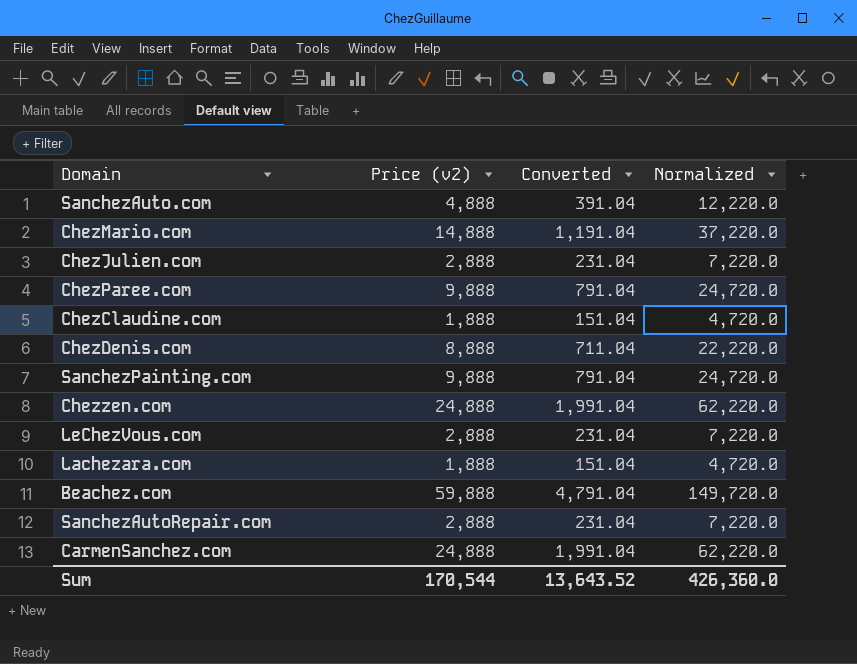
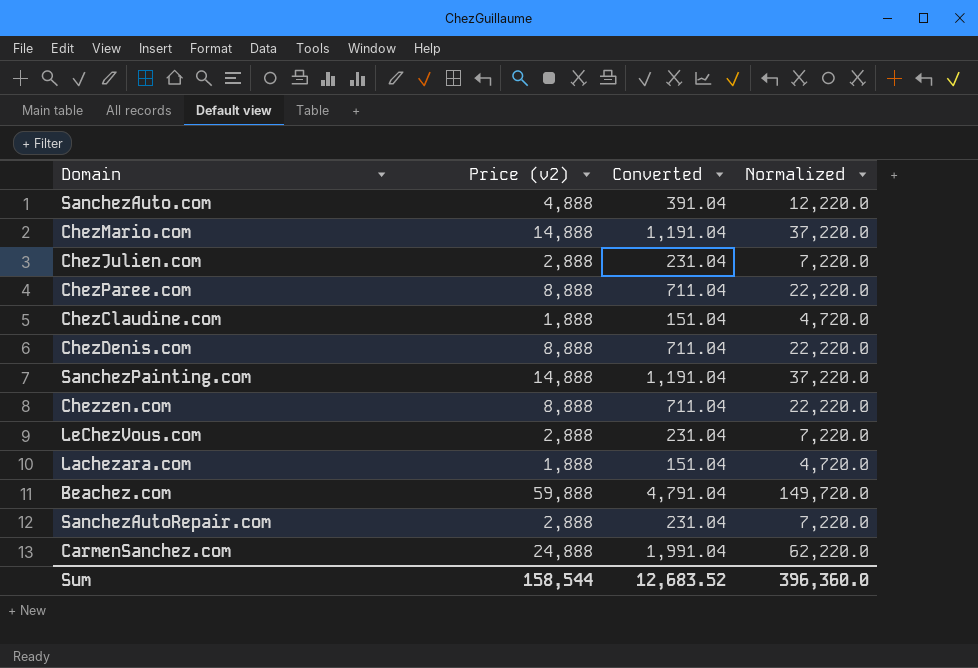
ChezParee.com | Price (v2): 9,888 -> 8,888
ChezParee.com | Converted: 791.04 -> 711.04
ChezParee.com | Normalized: 24,720.0 -> 22,220.0
SanchezPainting.com | Price (v2): 9,888 -> 14,888
SanchezPainting.com | Converted: 791.04 -> 1,191.04
SanchezPainting.com | Normalized: 24,720.0 -> 37,220.0
Chezzen.com | Price (v2): 24,888 -> 8,888
Chezzen.com | Converted: 1,991.04 -> 711.04
Chezzen.com | Normalized: 62,220.0 -> 22,220.0
Sum | Price (v2): 170,544 -> 158,544
Sum | Converted: 13,643.52 -> 12,683.52
Sum | Normalized: 426,360.0 -> 396,360.0

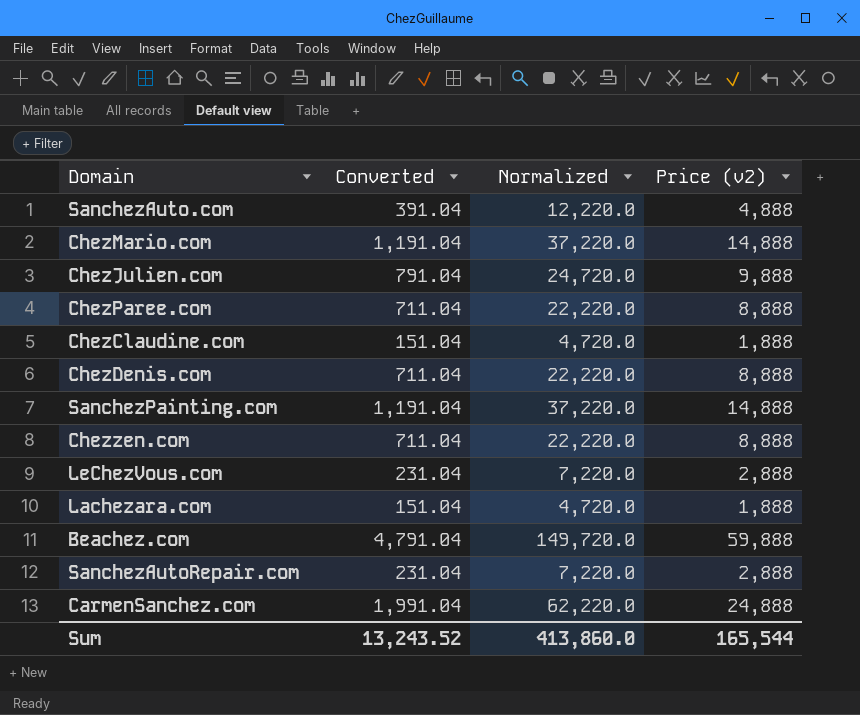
column Price (v2) | position: 2 -> 4
ChezJulien.com | Converted: 231.04 -> 791.04
ChezJulien.com | Normalized: 7,220.0 -> 24,720.0
ChezJulien.com | Price (v2): 2,888 -> 9,888
Sum | Converted: 12,683.52 -> 13,243.52
Sum | Normalized: 396,360.0 -> 413,860.0
Sum | Price (v2): 158,544 -> 165,544

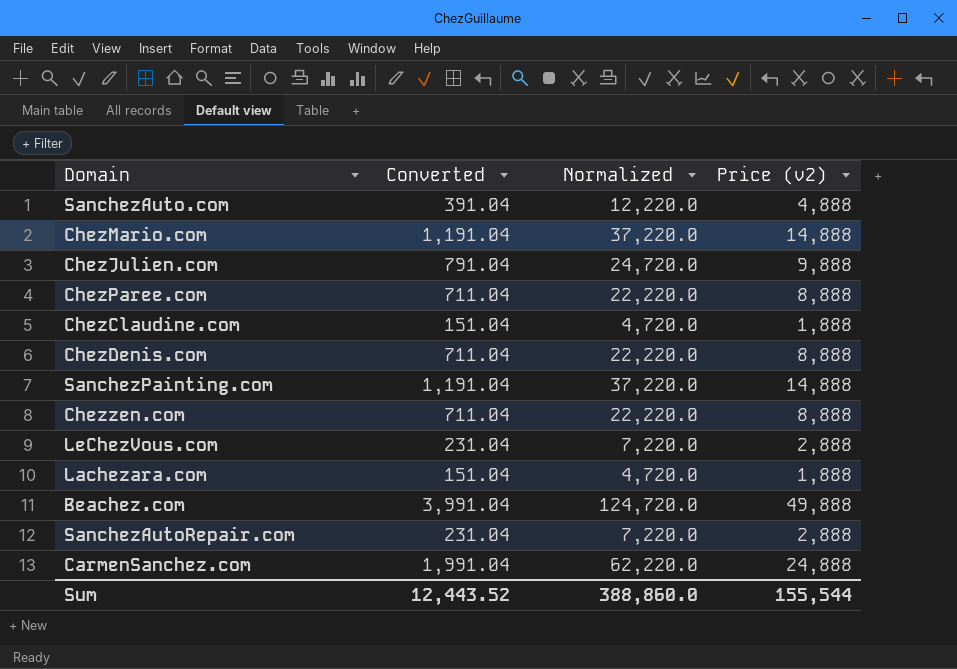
Beachez.com | Converted: 4,791.04 -> 3,991.04
Beachez.com | Normalized: 149,720.0 -> 124,720.0
Beachez.com | Price (v2): 59,888 -> 49,888
Sum | Converted: 13,243.52 -> 12,443.52
Sum | Normalized: 413,860.0 -> 388,860.0
Sum | Price (v2): 165,544 -> 155,544

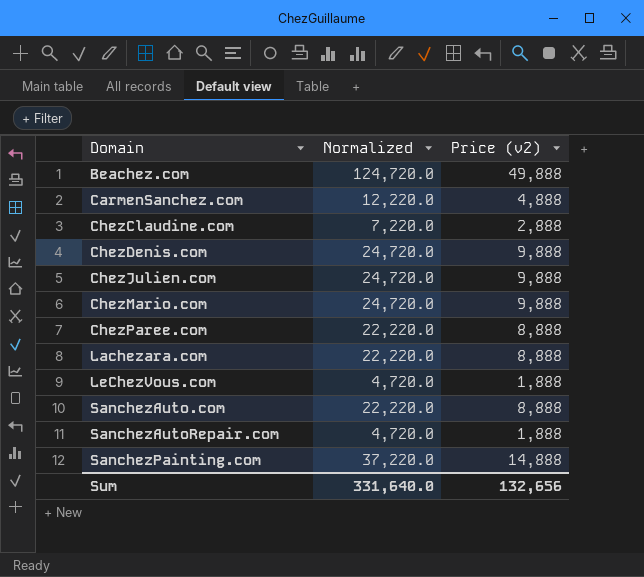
row order: none -> Domain ascending
column Converted | formula: [Price (v2)] * 0.08 -> none
row Chezzen.com: 711.04 | 22,220.0 | 8,888 -> none
CarmenSanchez.com | Normalized: 62,220.0 -> 12,220.0
CarmenSanchez.com | Price (v2): 24,888 -> 4,888
ChezClaudine.com | Normalized: 4,720.0 -> 7,220.0
ChezClaudine.com | Price (v2): 1,888 -> 2,888
ChezDenis.com | Normalized: 22,220.0 -> 24,720.0
ChezDenis.com | Price (v2): 8,888 -> 9,888
ChezMario.com | Normalized: 37,220.0 -> 24,720.0
ChezMario.com | Price (v2): 14,888 -> 9,888
Lachezara.com | Normalized: 4,720.0 -> 22,220.0
Lachezara.com | Price (v2): 1,888 -> 8,888
LeChezVous.com | Normalized: 7,220.0 -> 4,720.0
LeChezVous.com | Price (v2): 2,888 -> 1,888
SanchezAuto.com | Normalized: 12,220.0 -> 22,220.0
SanchezAuto.com | Price (v2): 4,888 -> 8,888
SanchezAutoRepair.com | Normalized: 7,220.0 -> 4,720.0
SanchezAutoRepair.com | Price (v2): 2,888 -> 1,888
Sum | Normalized: 388,860.0 -> 331,640.0
Sum | Price (v2): 155,544 -> 132,656

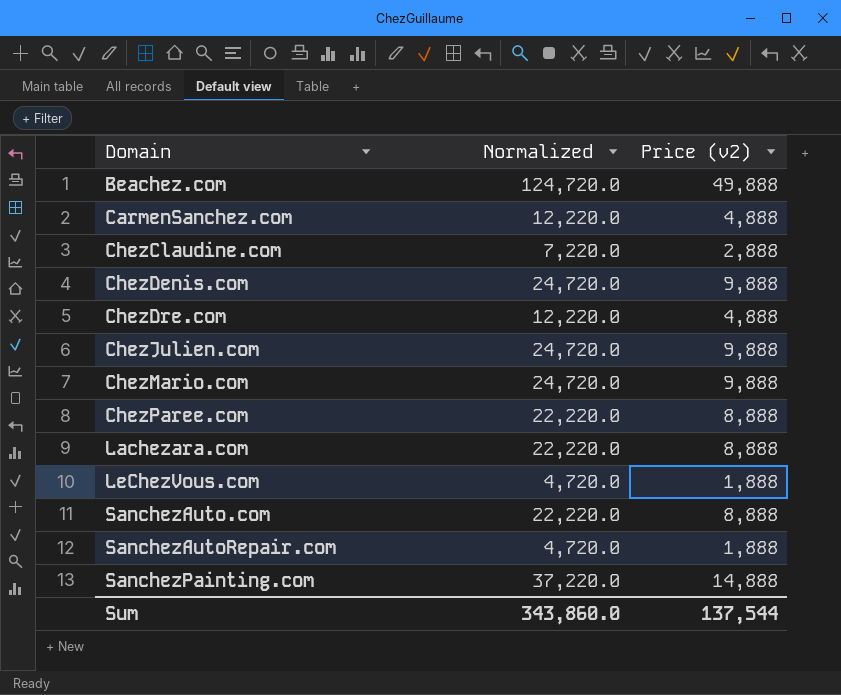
row ChezDre.com: none -> 12,220.0 | 4,888
Sum | Normalized: 331,640.0 -> 343,860.0
Sum | Price (v2): 132,656 -> 137,544

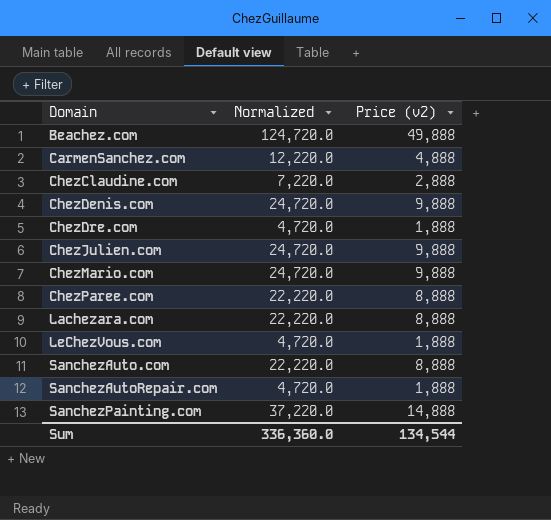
ChezDre.com | Normalized: 12,220.0 -> 4,720.0
ChezDre.com | Price (v2): 4,888 -> 1,888
Sum | Normalized: 343,860.0 -> 336,360.0
Sum | Price (v2): 137,544 -> 134,544

